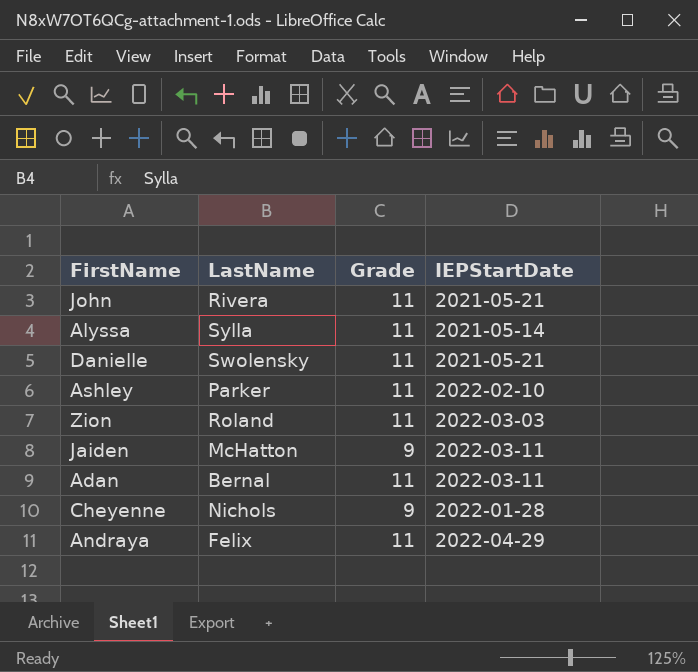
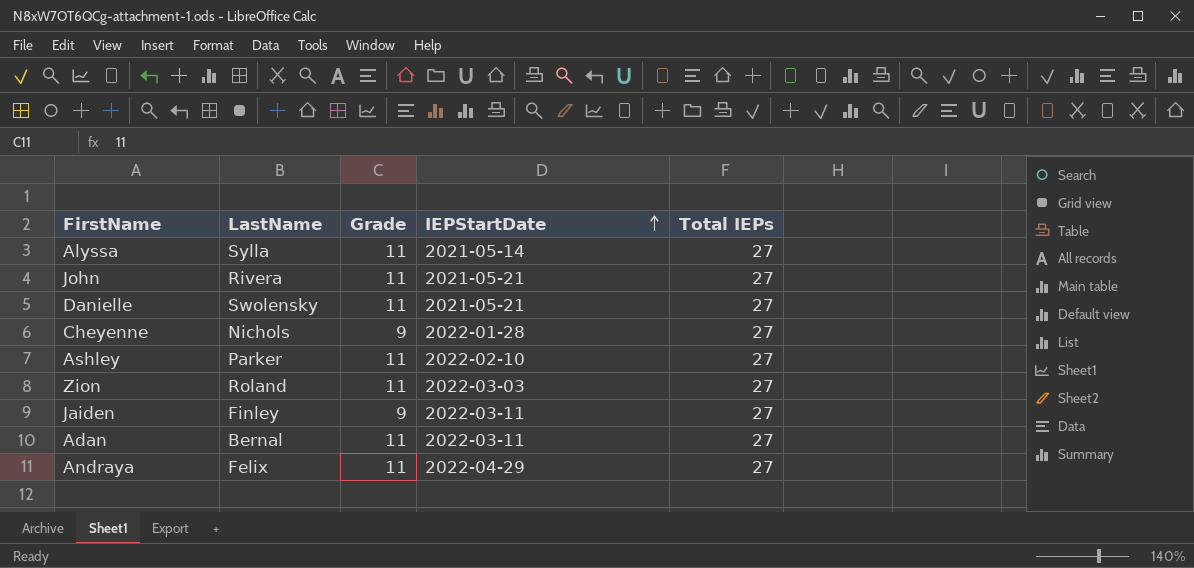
row order: none -> IEPStartDate ascending
column Total IEPs | position: none -> 5
Jaiden | LastName: McHatton -> Finley

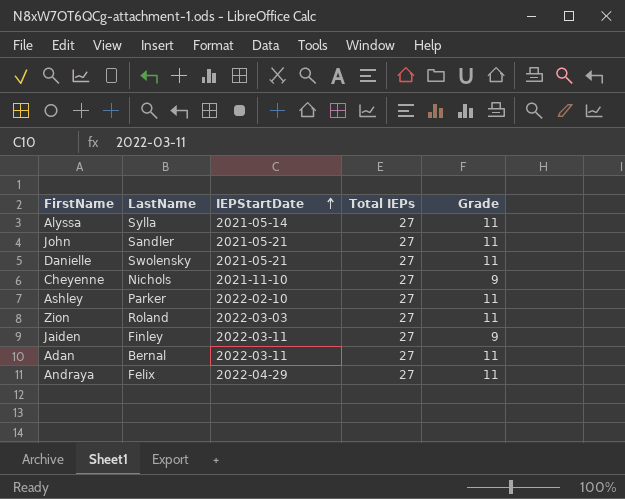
column Grade | position: 3 -> 5
John | LastName: Rivera -> Sandler
Cheyenne | IEPStartDate: 2022-01-28 -> 2021-11-10

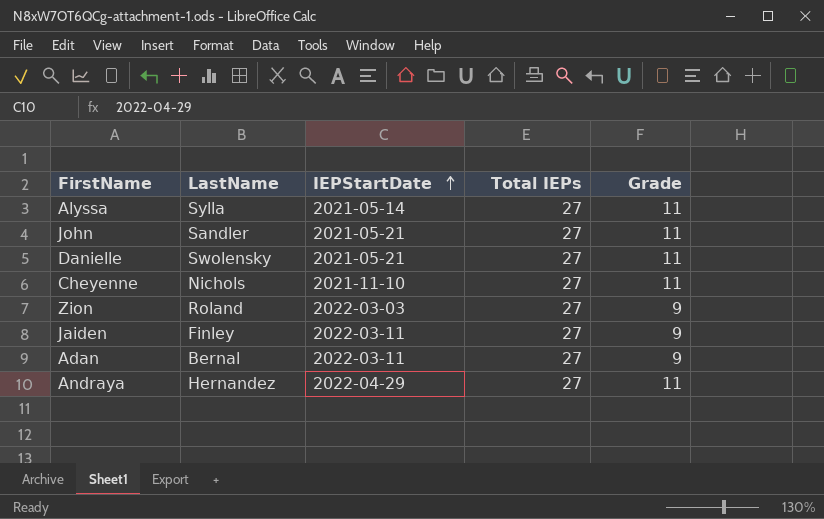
row Ashley: Parker | 2022-02-10 | 27 | 11 -> none
Cheyenne | Grade: 9 -> 11
Zion | Grade: 11 -> 9
Adan | Grade: 11 -> 9
Andraya | LastName: Felix -> Hernandez

